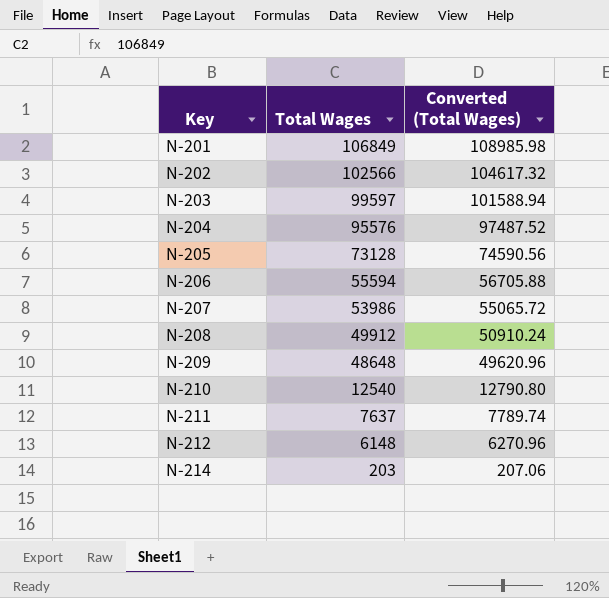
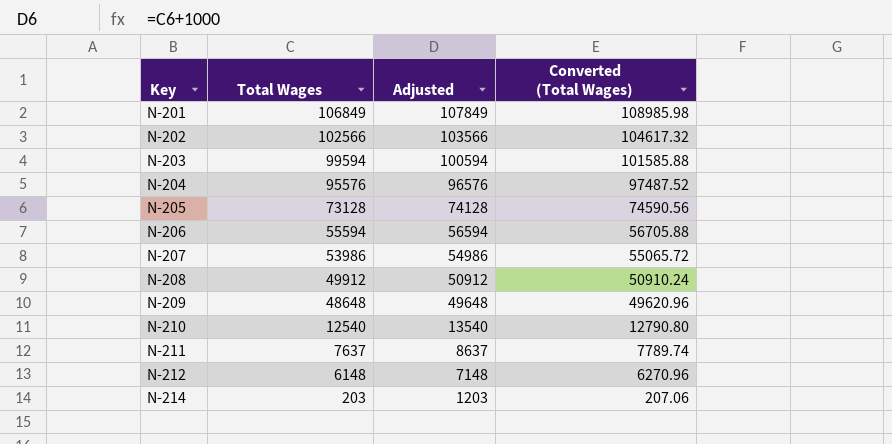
column Adjusted | formula: none -> [Total Wages] + 1000
N-203 | Total Wages: 99597 -> 99594
N-203 | Converted (Total Wages): 101588.94 -> 101585.88

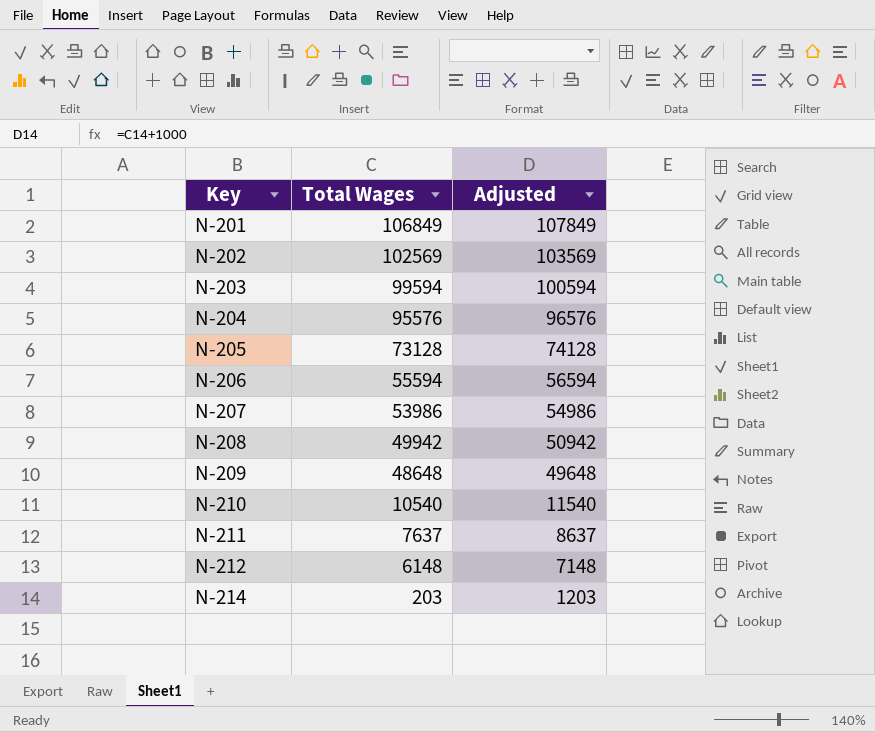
column Converted (Total Wages) | formula: [Total Wages] * 1.02 -> none
N-202 | Total Wages: 102566 -> 102569
N-202 | Adjusted: 103566 -> 103569
N-208 | Total Wages: 49912 -> 49942
N-208 | Adjusted: 50912 -> 50942
N-210 | Total Wages: 12540 -> 10540
N-210 | Adjusted: 13540 -> 11540

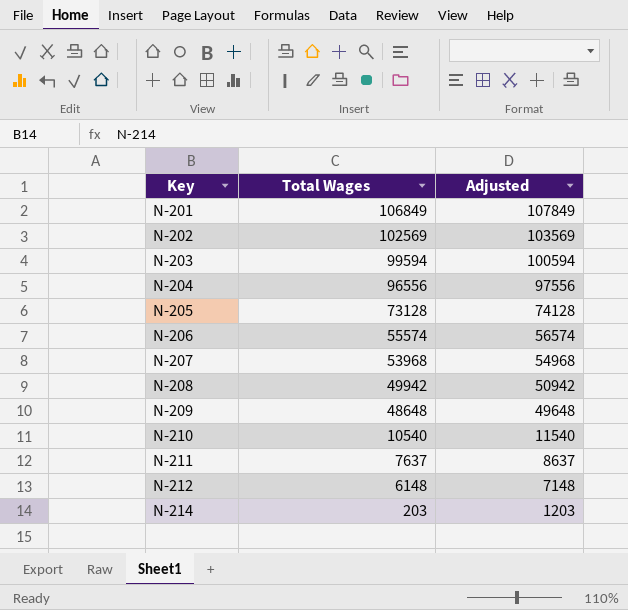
N-204 | Total Wages: 95576 -> 96556
N-204 | Adjusted: 96576 -> 97556
N-206 | Total Wages: 55594 -> 55574
N-206 | Adjusted: 56594 -> 56574
N-207 | Total Wages: 53986 -> 53968
N-207 | Adjusted: 54986 -> 54968

